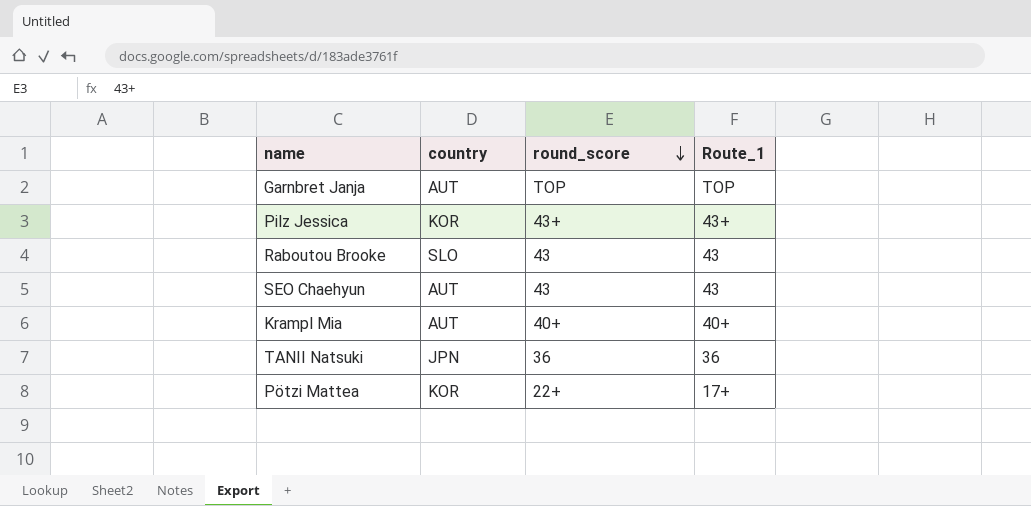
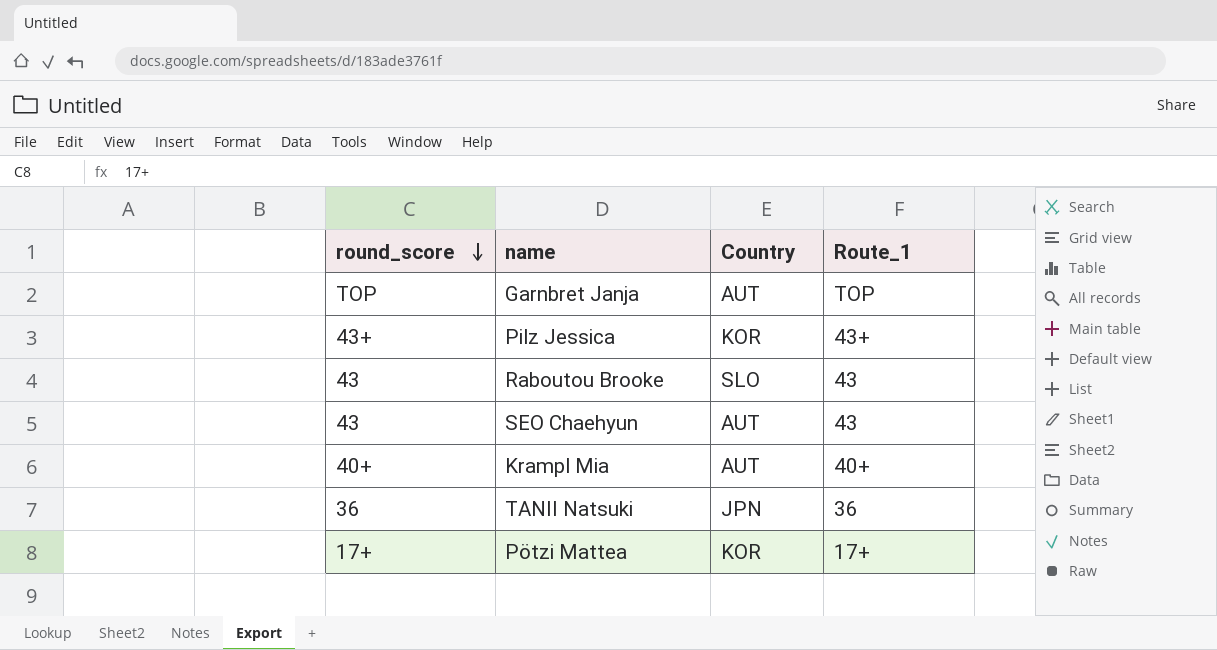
column round_score | position: 3 -> 1
column name: country -> Country
Pötzi Mattea | round_score: 22+ -> 17+

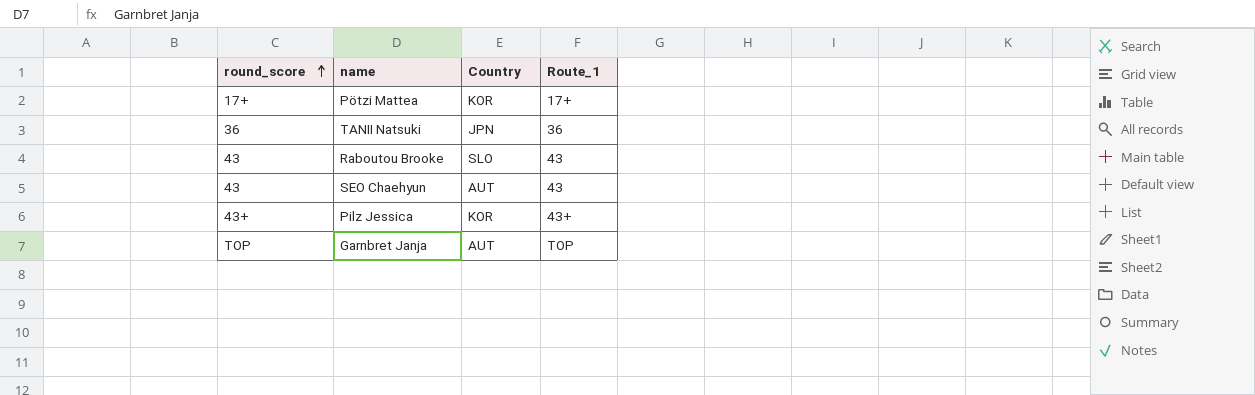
row order: round_score descending -> round_score ascending
row Krampl Mia: 40+ | AUT | 40+ -> none

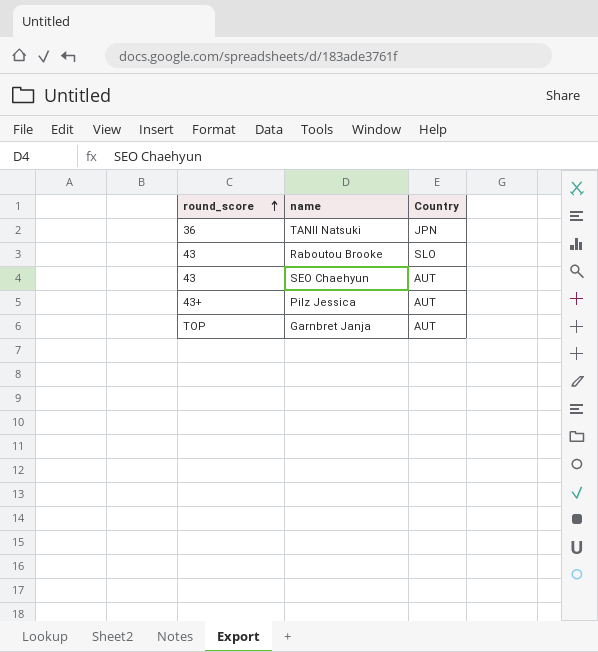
column Route_1 | position: 4 -> none
row Pötzi Mattea: 17+ | KOR | 17+ -> none
Pilz Jessica | Country: KOR -> AUT

